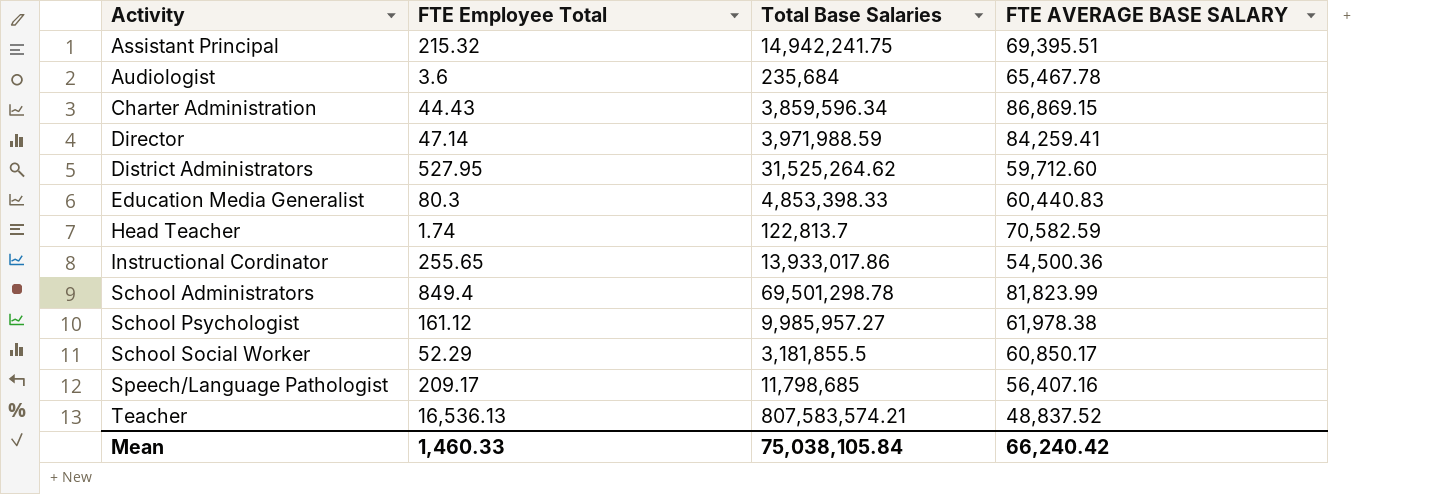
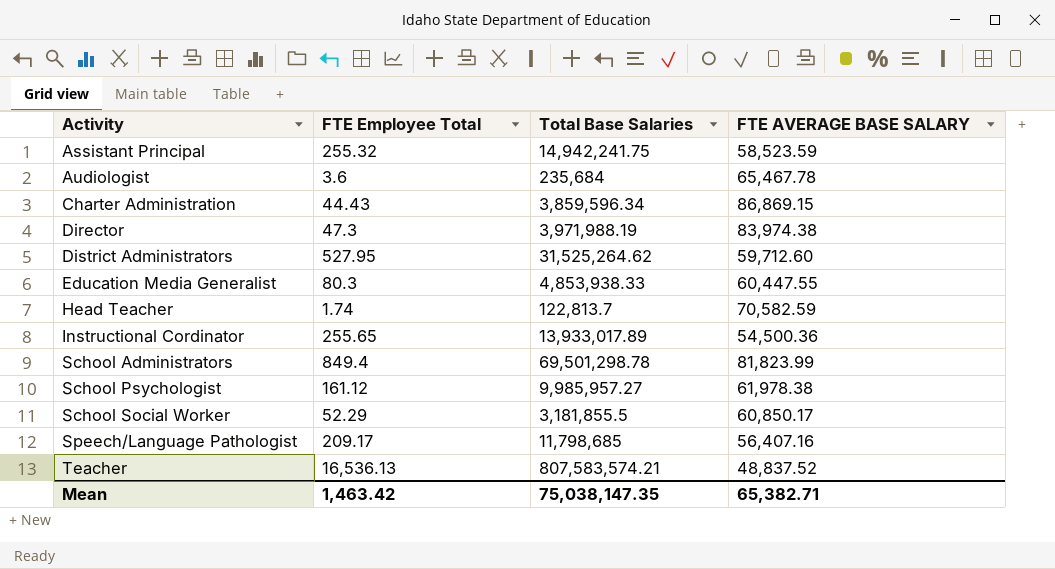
Assistant Principal | FTE Employee Total: 215.32 -> 255.32
Assistant Principal | FTE AVERAGE BASE SALARY: 69,395.51 -> 58,523.59
Director | FTE Employee Total: 47.14 -> 47.3
Director | Total Base Salaries: 3,971,988.59 -> 3,971,988.19
Director | FTE AVERAGE BASE SALARY: 84,259.41 -> 83,974.38
Education Media Generalist | Total Base Salaries: 4,853,398.33 -> 4,853,938.33
Education Media Generalist | FTE AVERAGE BASE SALARY: 60,440.83 -> 60,447.55
Instructional Cordinator | Total Base Salaries: 13,933,017.86 -> 13,933,017.89
Mean | FTE Employee Total: 1,460.33 -> 1,463.42
Mean | Total Base Salaries: 75,038,105.84 -> 75,038,147.35
Mean | FTE AVERAGE BASE SALARY: 66,240.42 -> 65,382.71

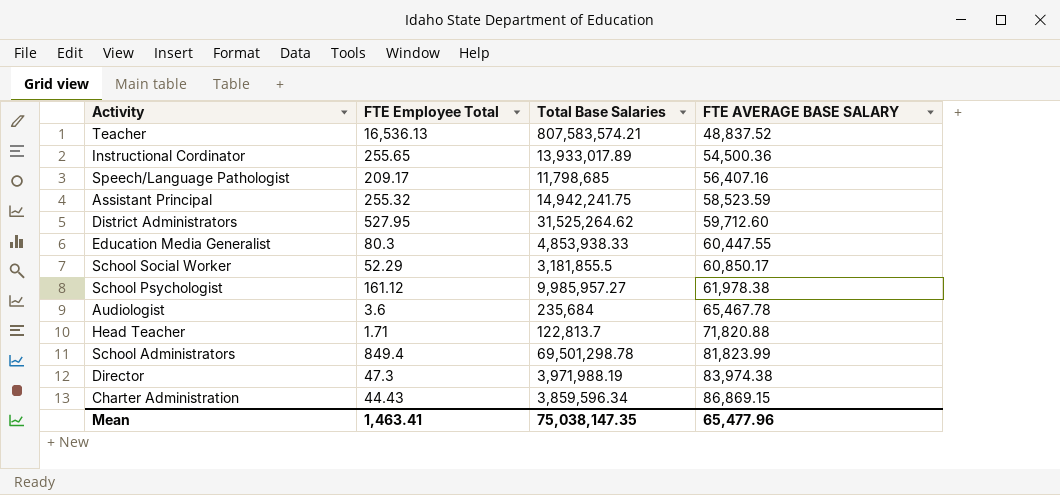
row order: Activity ascending -> FTE AVERAGE BASE SALARY ascending
Head Teacher | FTE Employee Total: 1.74 -> 1.71
Head Teacher | FTE AVERAGE BASE SALARY: 70,582.59 -> 71,820.88
Mean | FTE Employee Total: 1,463.42 -> 1,463.41
Mean | FTE AVERAGE BASE SALARY: 65,382.71 -> 65,477.96

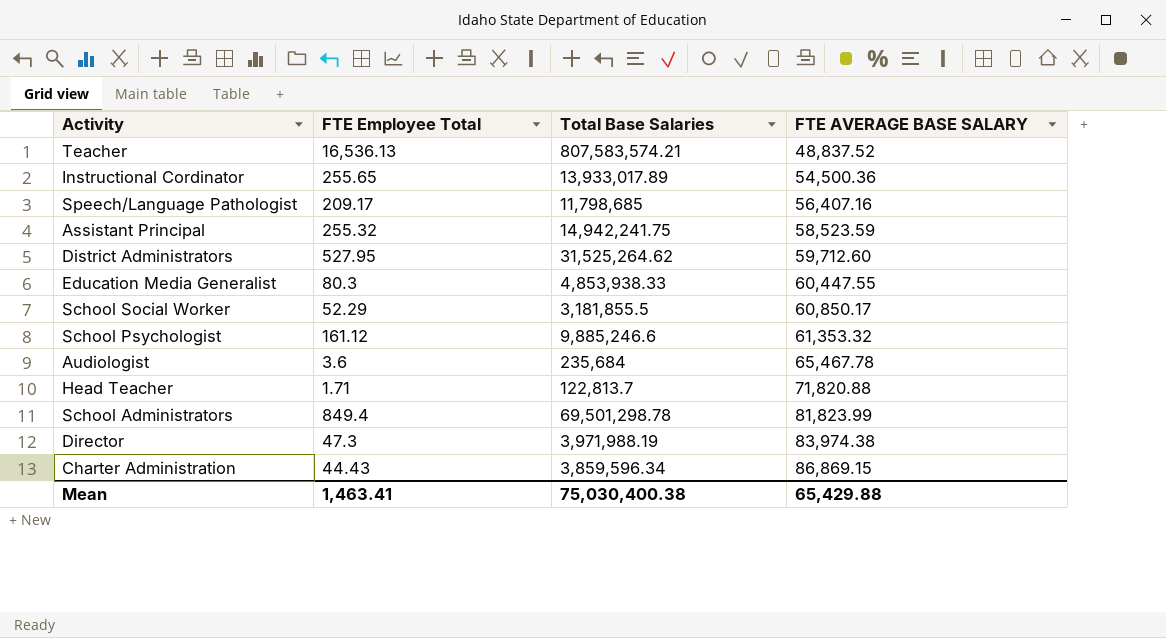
School Psychologist | Total Base Salaries: 9,985,957.27 -> 9,885,246.6
School Psychologist | FTE AVERAGE BASE SALARY: 61,978.38 -> 61,353.32
Mean | Total Base Salaries: 75,038,147.35 -> 75,030,400.38
Mean | FTE AVERAGE BASE SALARY: 65,477.96 -> 65,429.88

